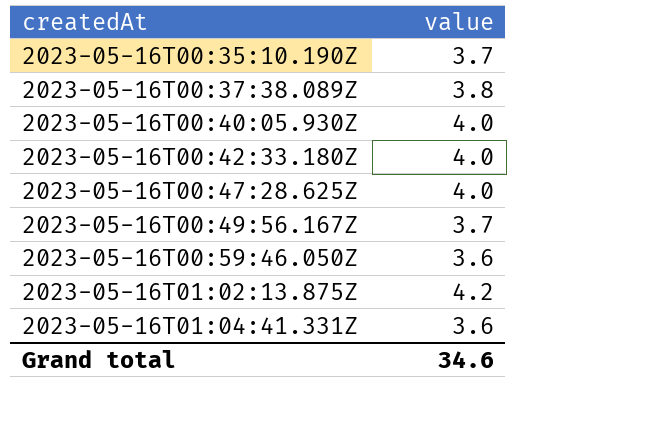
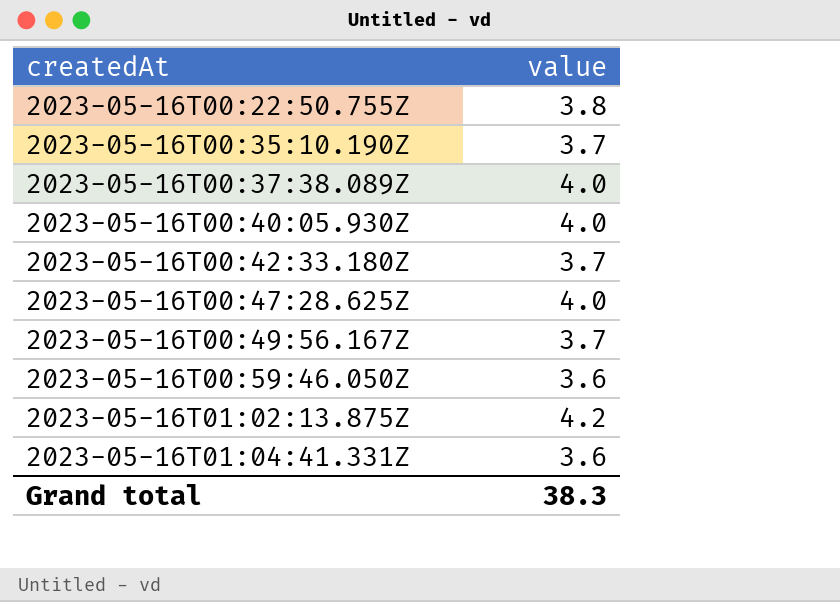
row 2023-05-16T00:22:50.755Z: none -> 3.8
2023-05-16T00:37:38.089Z | value: 3.8 -> 4.0
2023-05-16T00:42:33.180Z | value: 4.0 -> 3.7
Grand total | value: 34.6 -> 38.3

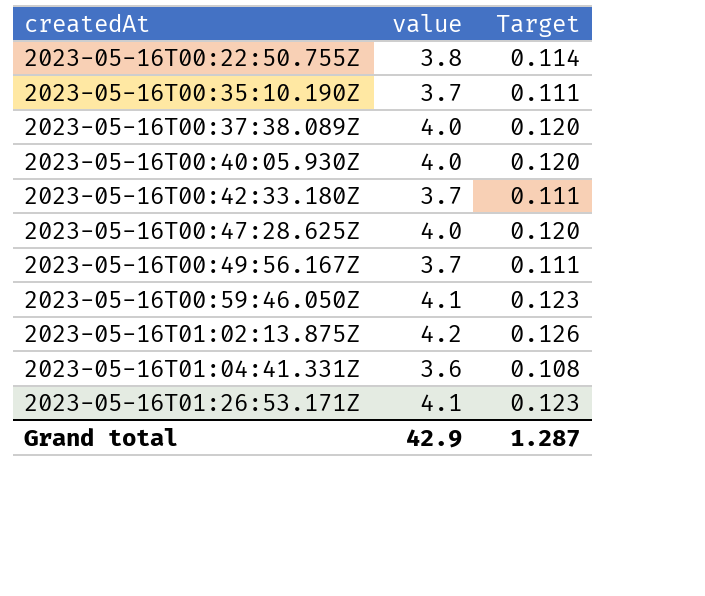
column Target | formula: none -> [value] * 0.03
2023-05-16T00:59:46.050Z | value: 3.6 -> 4.1
row 2023-05-16T01:26:53.171Z: none -> 4.1 | 0.123
Grand total | value: 38.3 -> 42.9

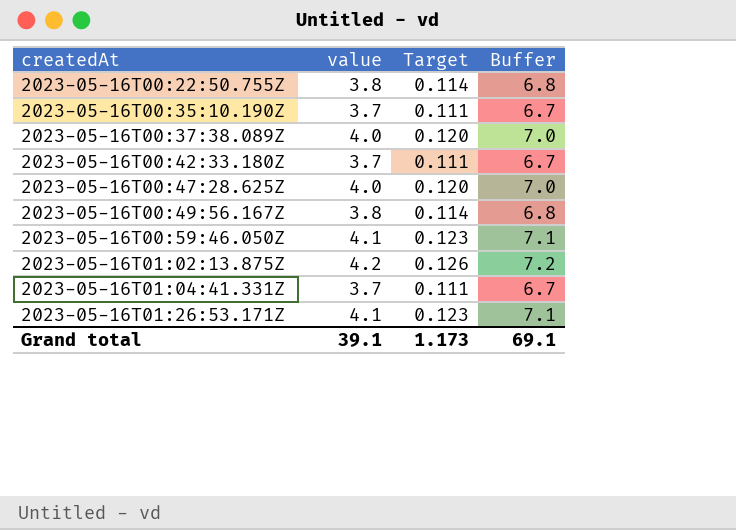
column Buffer | formula: none -> [value] + 3
row 2023-05-16T00:40:05.930Z: 4.0 | 0.120 -> none
2023-05-16T00:49:56.167Z | value: 3.7 -> 3.8
2023-05-16T00:49:56.167Z | Target: 0.111 -> 0.114
2023-05-16T01:04:41.331Z | value: 3.6 -> 3.7
2023-05-16T01:04:41.331Z | Target: 0.108 -> 0.111
Grand total | value: 42.9 -> 39.1
Grand total | Target: 1.287 -> 1.173

